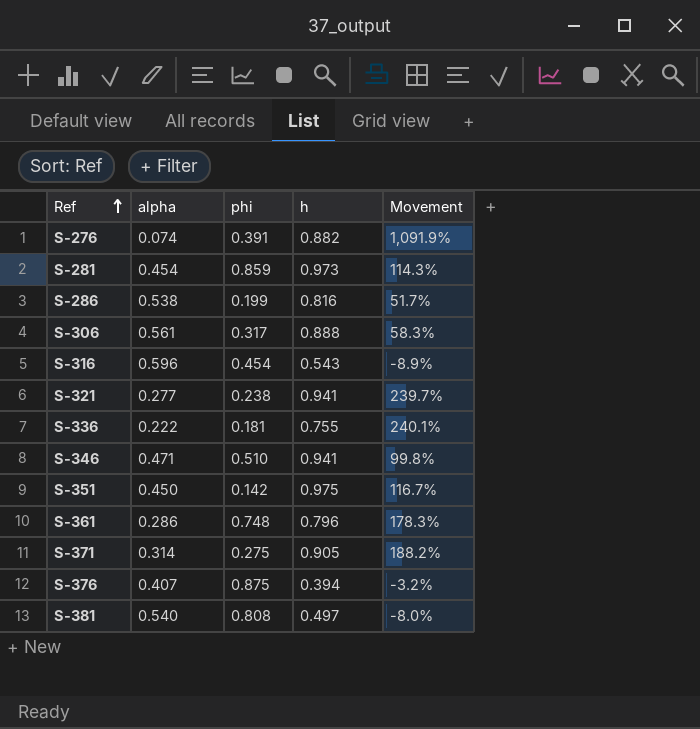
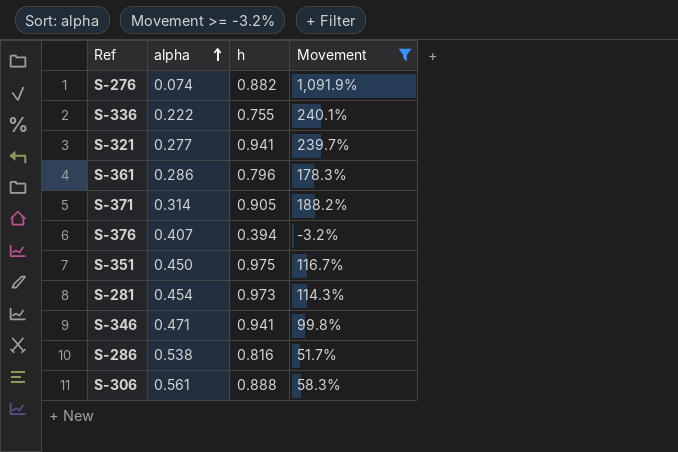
filter: none -> Movement >= -3.2%
row order: Ref ascending -> alpha ascending
column phi | position: 3 -> none

